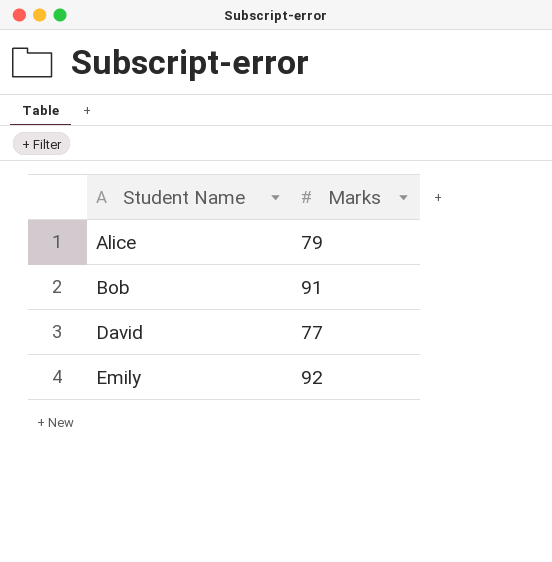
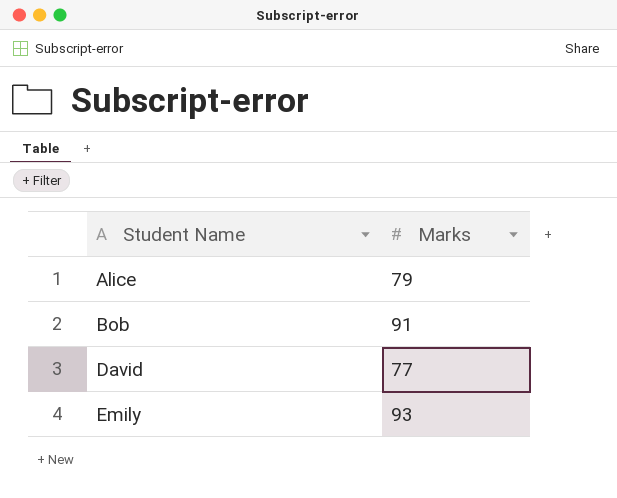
Emily | Marks: 92 -> 93

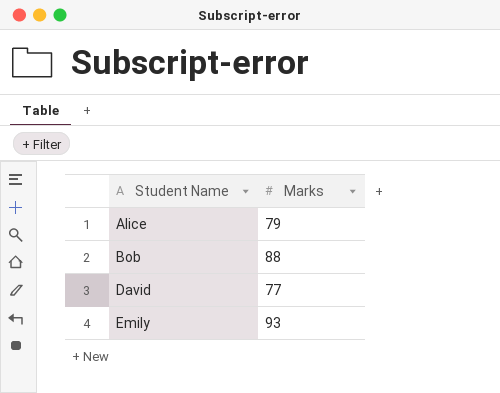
Bob | Marks: 91 -> 88

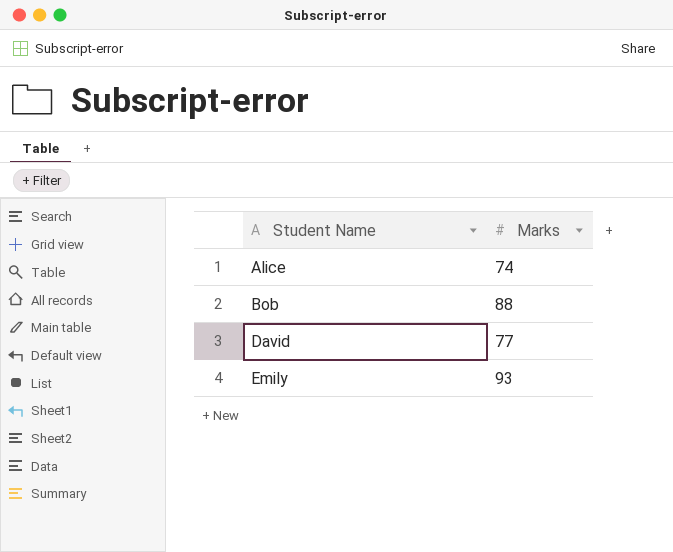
Alice | Marks: 79 -> 74

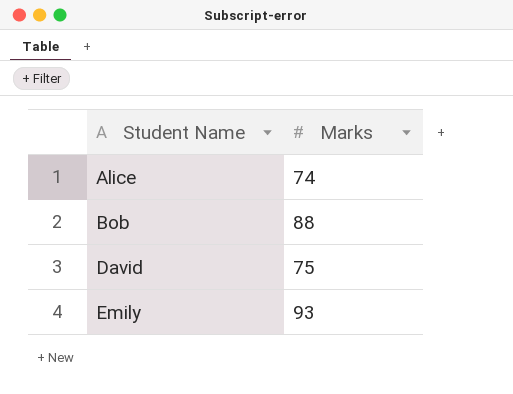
David | Marks: 77 -> 75

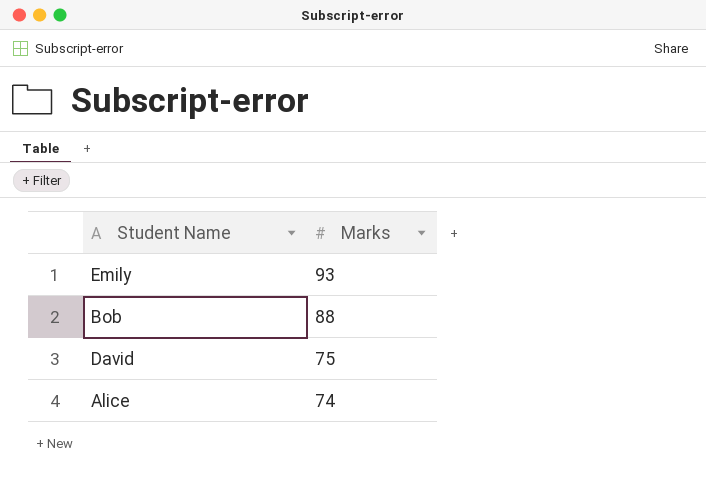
row order: Student Name ascending -> Marks descending

